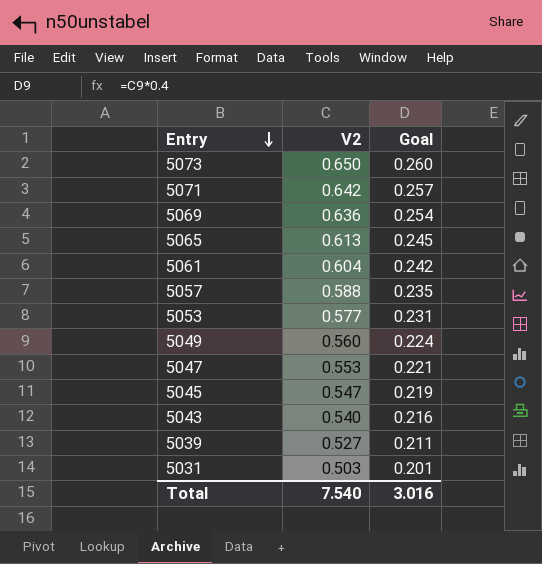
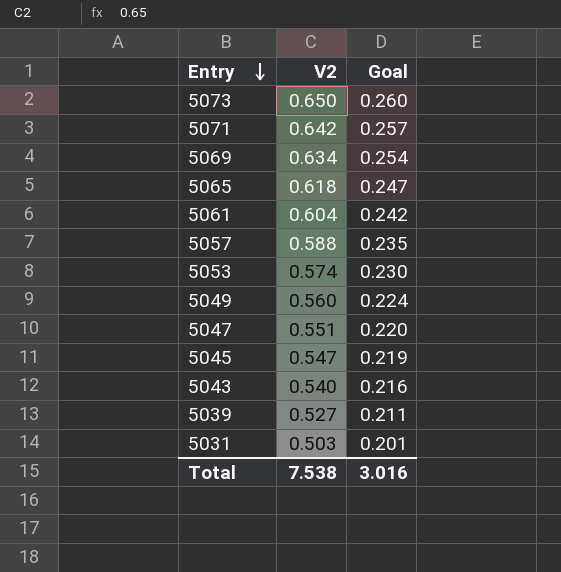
5069 | V2: 0.636 -> 0.634
5065 | V2: 0.613 -> 0.618
5065 | Goal: 0.245 -> 0.247
5053 | V2: 0.577 -> 0.574
5053 | Goal: 0.231 -> 0.230
5047 | V2: 0.553 -> 0.551
5047 | Goal: 0.221 -> 0.220
Total | V2: 7.540 -> 7.538

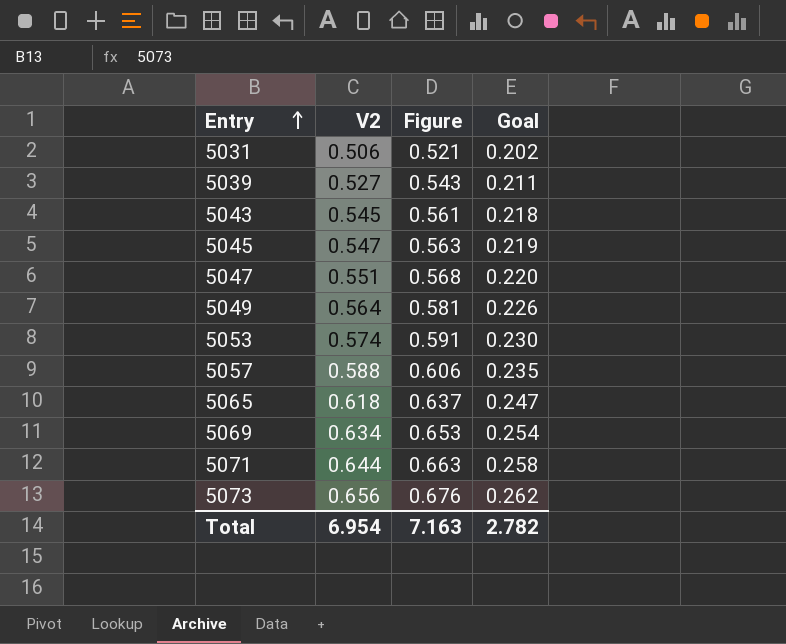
row order: Entry descending -> Entry ascending
column Figure | formula: none -> [V2] * 1.03
row 5061: 0.604 | 0.242 -> none
5031 | V2: 0.503 -> 0.506
5031 | Goal: 0.201 -> 0.202
5043 | V2: 0.540 -> 0.545
5043 | Goal: 0.216 -> 0.218
5049 | V2: 0.560 -> 0.564
5049 | Goal: 0.224 -> 0.226
5071 | V2: 0.642 -> 0.644
5071 | Goal: 0.257 -> 0.258
5073 | V2: 0.650 -> 0.656
5073 | Goal: 0.260 -> 0.262
Total | V2: 7.538 -> 6.954
Total | Goal: 3.016 -> 2.782

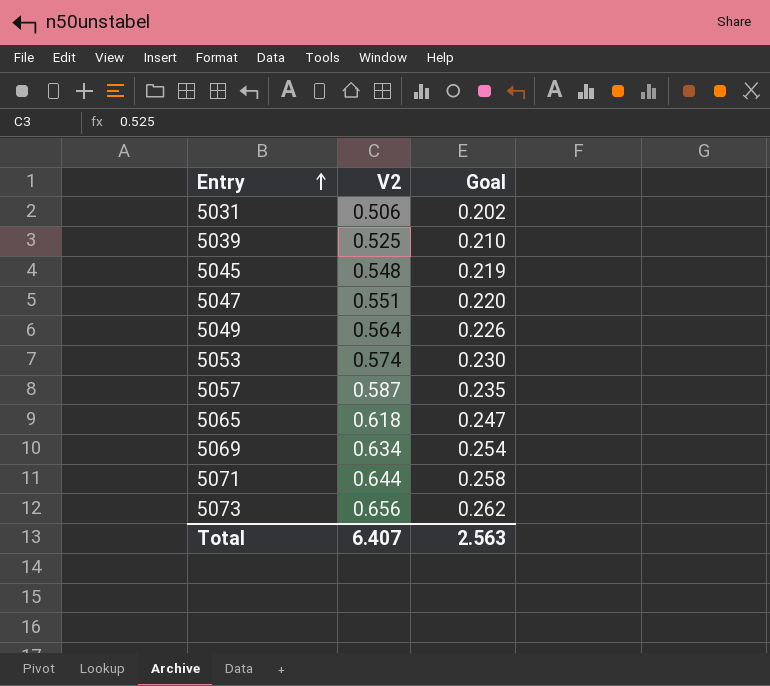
column Figure | formula: [V2] * 1.03 -> none
row 5043: 0.545 | 0.561 | 0.218 -> none
5039 | V2: 0.527 -> 0.525
5039 | Goal: 0.211 -> 0.210
5045 | V2: 0.547 -> 0.548
5057 | V2: 0.588 -> 0.587
Total | V2: 6.954 -> 6.407
Total | Goal: 2.782 -> 2.563

